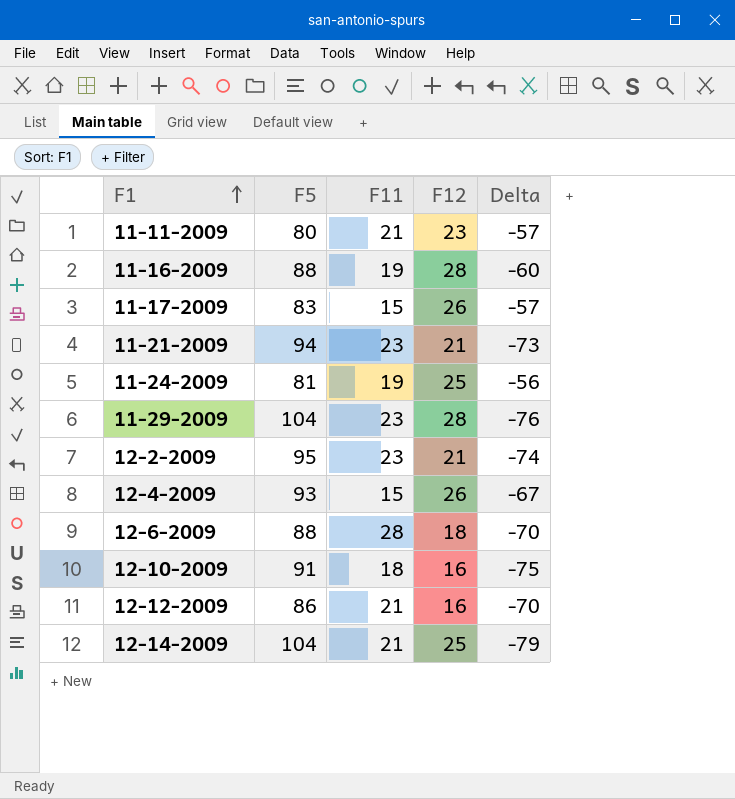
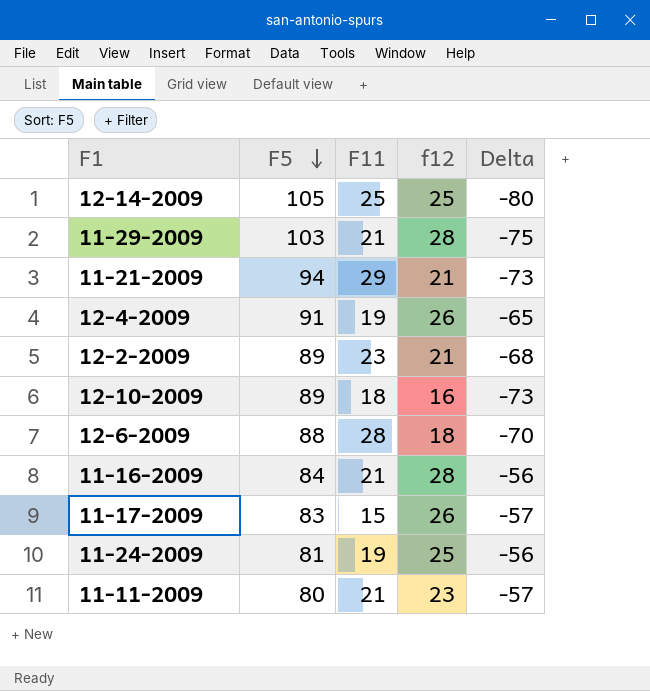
row order: F1 ascending -> F5 descending
column name: F12 -> f12
row 12-12-2009: 86 | 21 | 16 | -70 -> none
12-14-2009 | F5: 104 -> 105
12-14-2009 | F11: 21 -> 25
12-14-2009 | Delta: -79 -> -80
11-29-2009 | F5: 104 -> 103
11-29-2009 | F11: 23 -> 21
11-29-2009 | Delta: -76 -> -75
11-21-2009 | F11: 23 -> 29
12-4-2009 | F5: 93 -> 91
12-4-2009 | F11: 15 -> 19
12-4-2009 | Delta: -67 -> -65
12-2-2009 | F5: 95 -> 89
12-2-2009 | Delta: -74 -> -68
12-10-2009 | F5: 91 -> 89
12-10-2009 | Delta: -75 -> -73
11-16-2009 | F5: 88 -> 84
11-16-2009 | F11: 19 -> 21
11-16-2009 | Delta: -60 -> -56

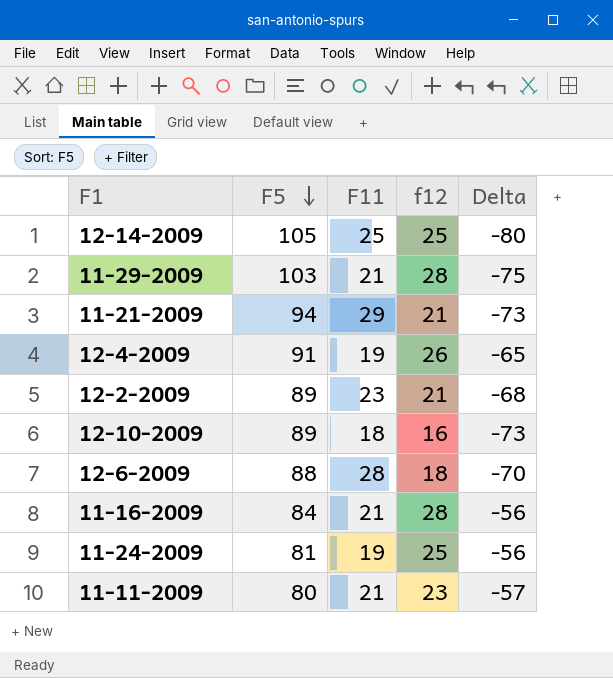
row 11-17-2009: 83 | 15 | 26 | -57 -> none

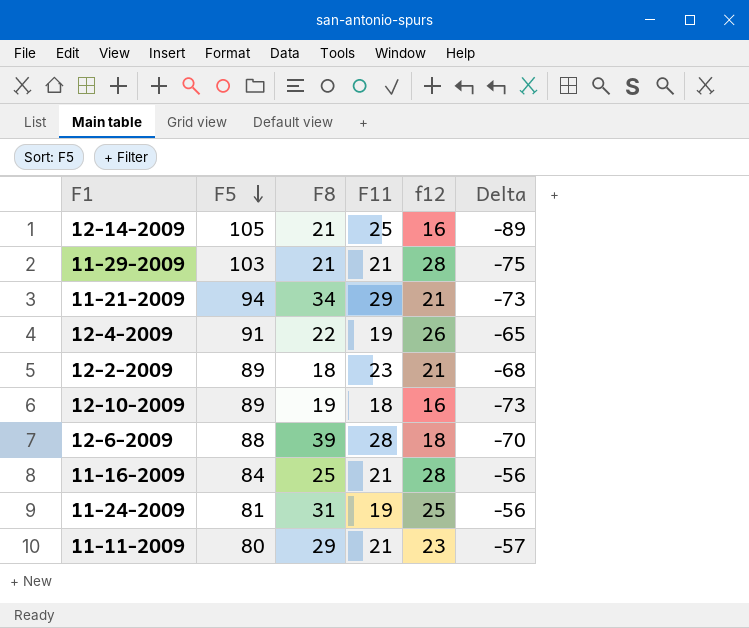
column F8 | position: none -> 3
12-14-2009 | f12: 25 -> 16
12-14-2009 | Delta: -80 -> -89

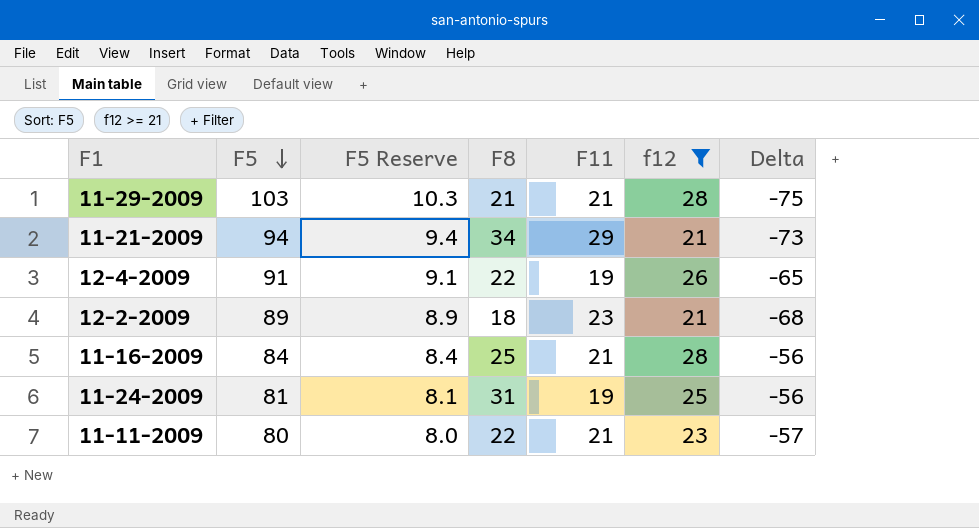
filter: none -> f12 >= 21
column F5 Reserve | formula: none -> [F5] * 0.1
11-11-2009 | F8: 29 -> 22

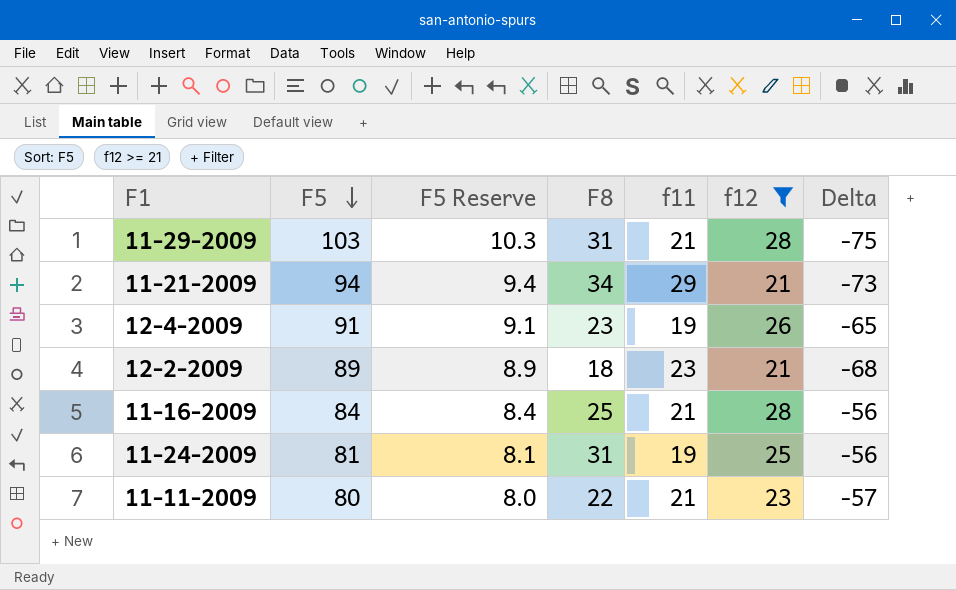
column name: F11 -> f11
11-29-2009 | F8: 21 -> 31
12-4-2009 | F8: 22 -> 23

